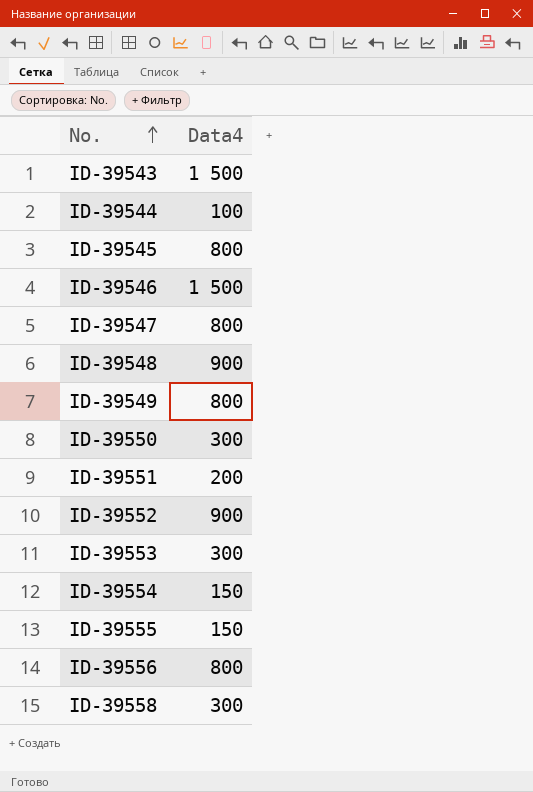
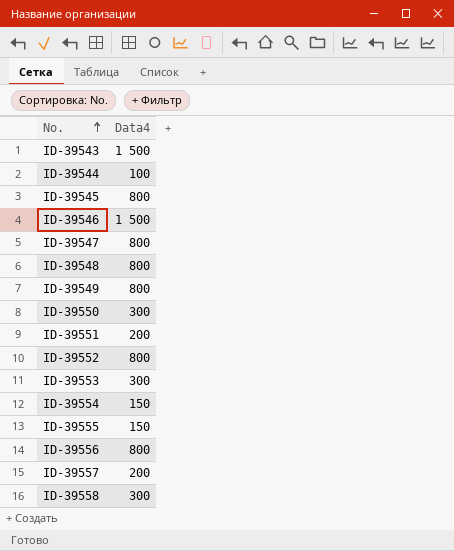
ID-39548 | Data4: 900 -> 800
ID-39552 | Data4: 900 -> 800
row ID-39557: none -> 200

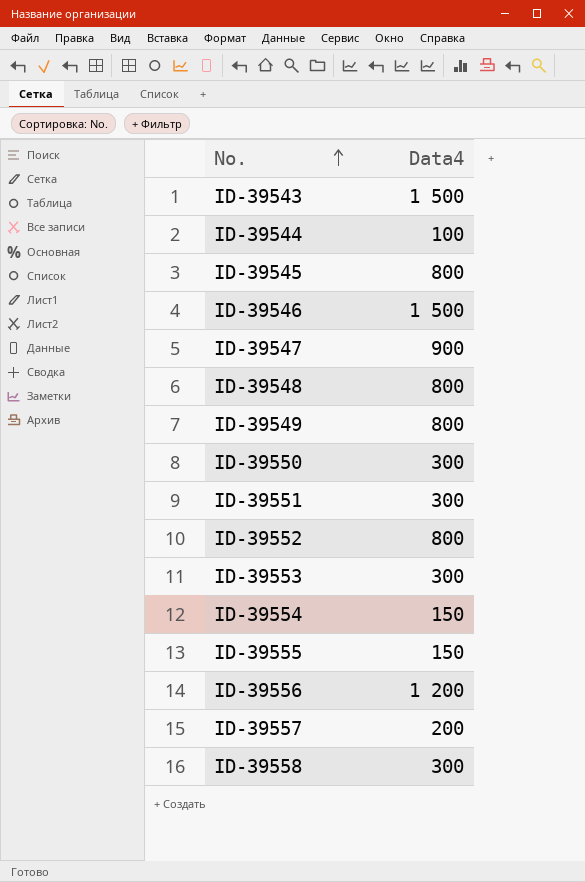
ID-39547 | Data4: 800 -> 900
ID-39551 | Data4: 200 -> 300
ID-39556 | Data4: 800 -> 1 200

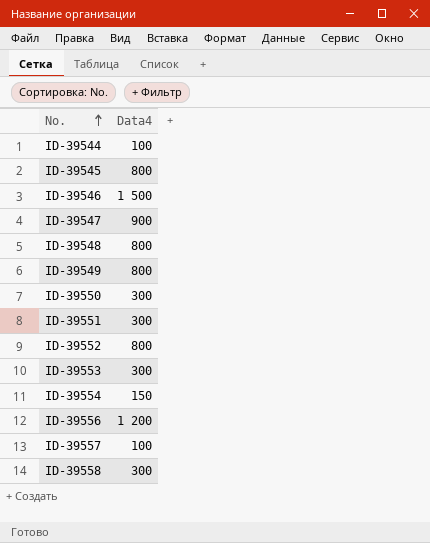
row ID-39543: 1 500 -> none
row ID-39555: 150 -> none
ID-39557 | Data4: 200 -> 100

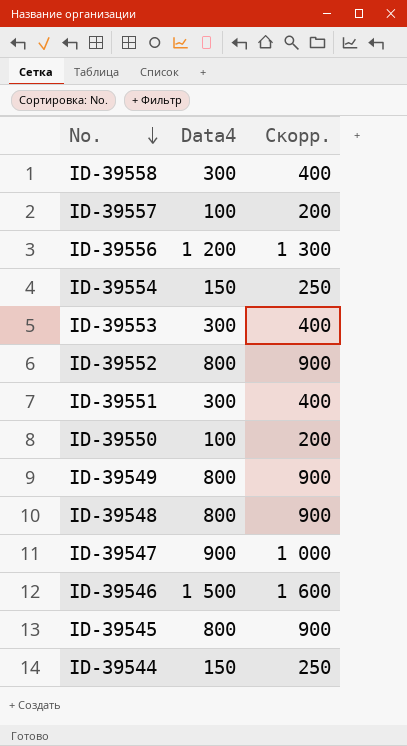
row order: No. ascending -> No. descending
column Скорр. | formula: none -> [Data4] + 100
ID-39550 | Data4: 300 -> 100
ID-39544 | Data4: 100 -> 150

